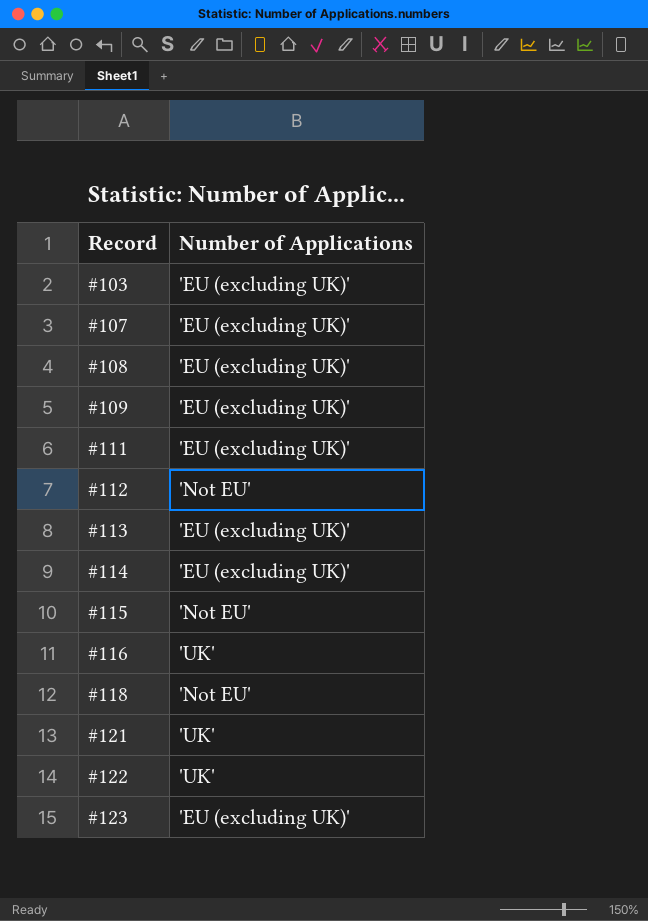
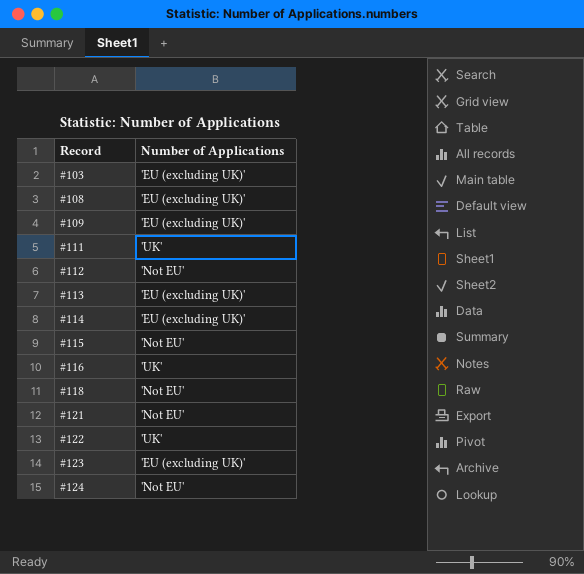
row #107: 'EU (excluding UK)' -> none
#111 | Number of Applications: 'EU (excluding UK)' -> 'UK'
#121 | Number of Applications: 'UK' -> 'Not EU'
row #124: none -> 'Not EU'

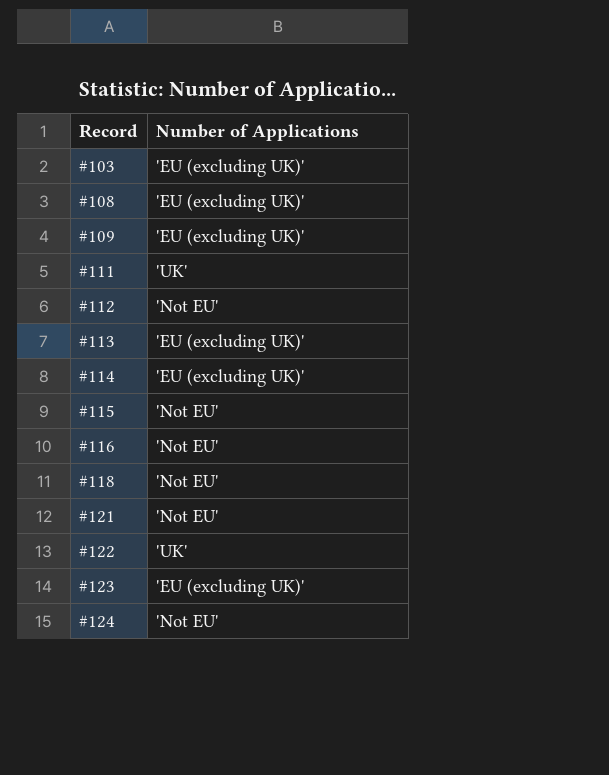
#116 | Number of Applications: 'UK' -> 'Not EU'

